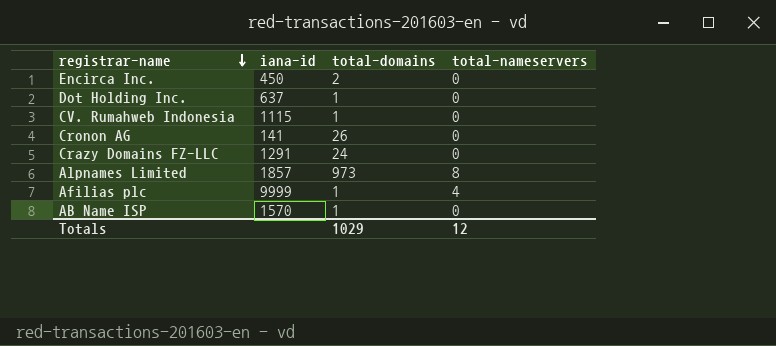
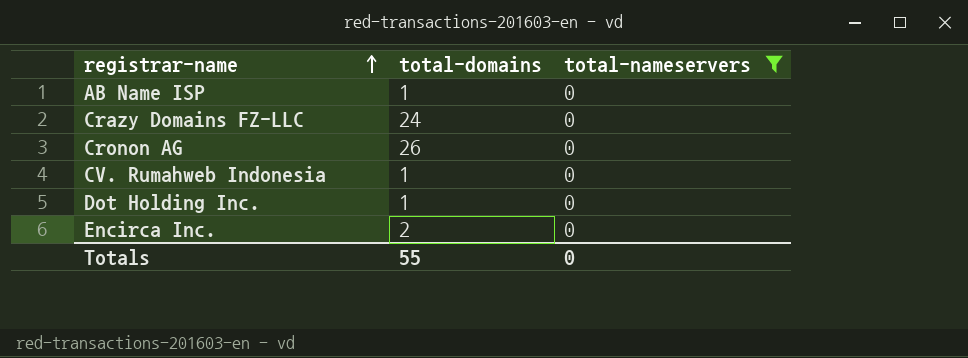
filter: none -> total-nameservers = 0
row order: registrar-name descending -> registrar-name ascending
column iana-id | position: 2 -> none
Totals | total-domains: 1029 -> 55
Totals | total-nameservers: 12 -> 0

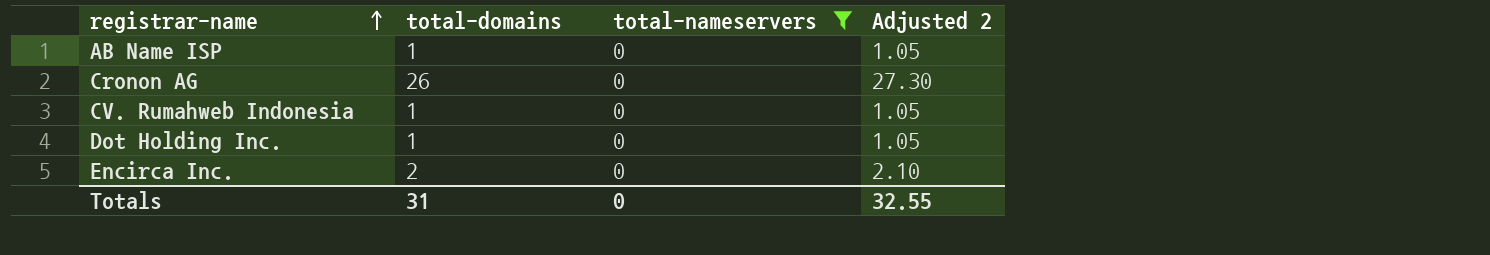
column Adjusted 2 | formula: none -> [total-domains] * 1.05
row Crazy Domains FZ-LLC: 24 | 0 -> none
Totals | total-domains: 55 -> 31

